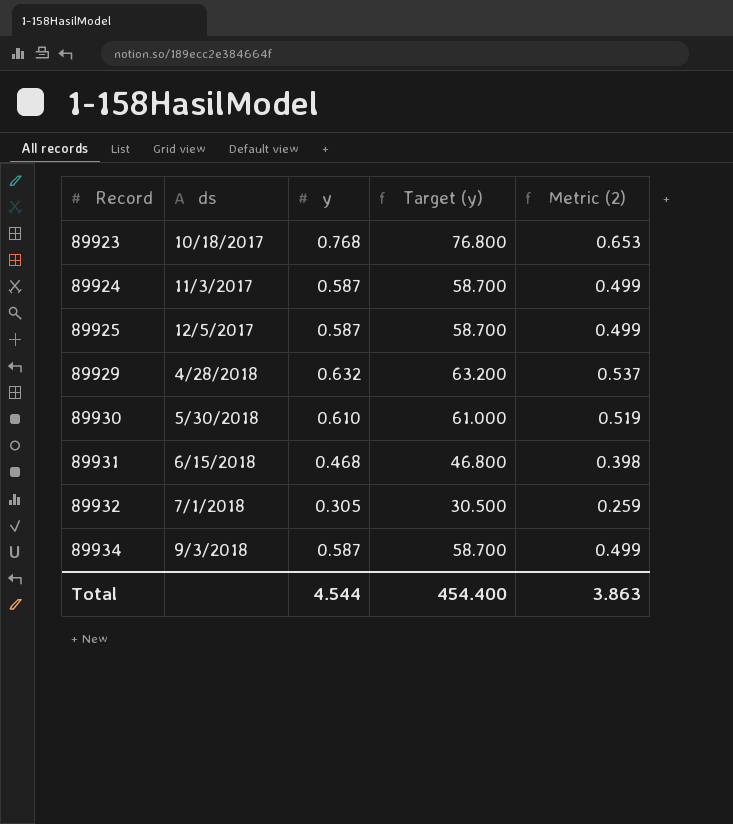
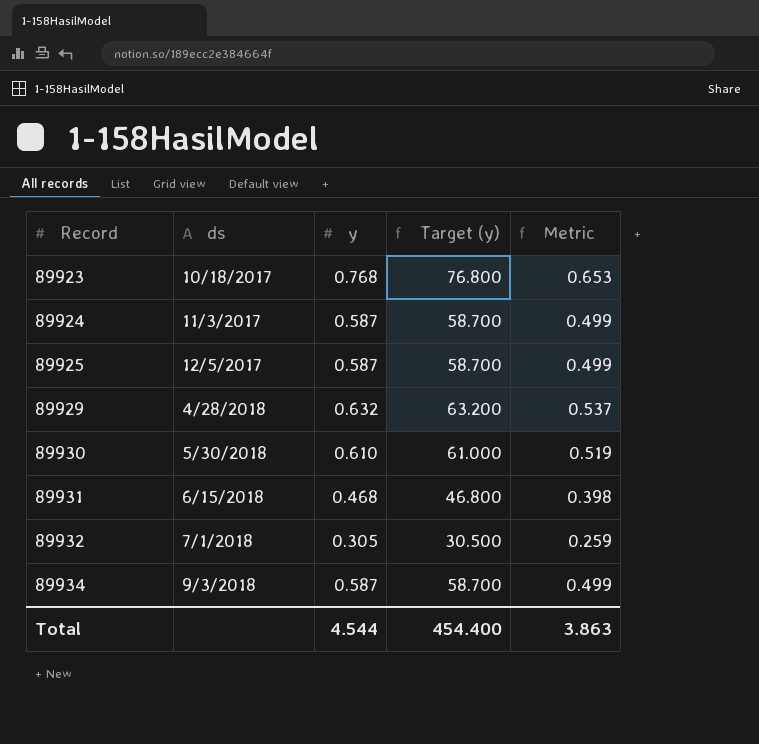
column name: Metric (2) -> Metric

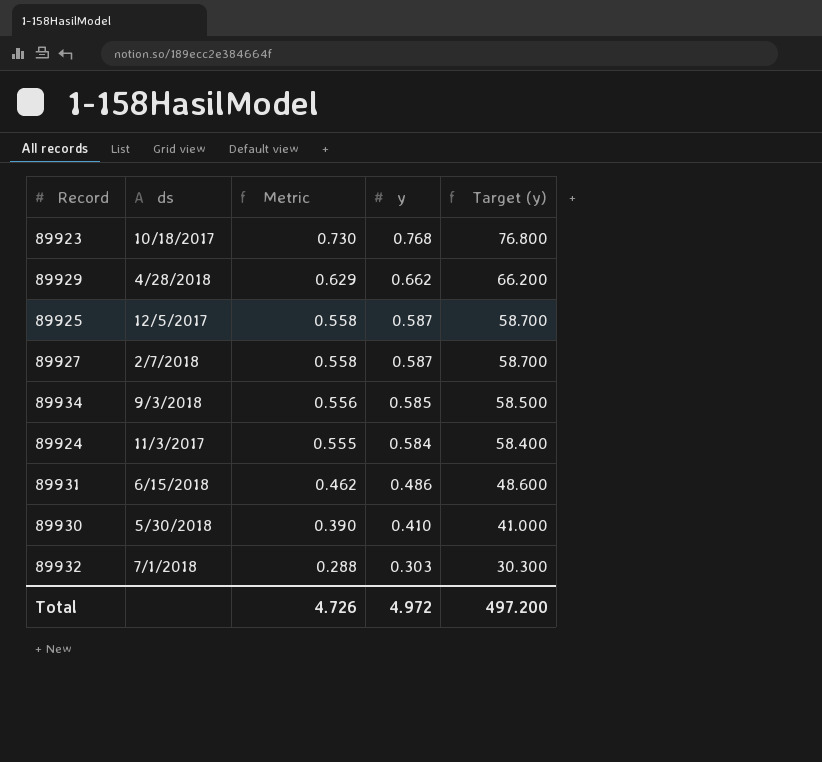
row order: Record ascending -> Metric descending
column Metric | formula: [y] * 0.85 -> [y] * 0.95
column Metric | position: 5 -> 3
89929 | y: 0.632 -> 0.662
89929 | Target (y): 63.200 -> 66.200
row 89927: none -> 2/7/2018 | 0.558 | 0.587 | 58.700
89934 | y: 0.587 -> 0.585
89934 | Target (y): 58.700 -> 58.500
89924 | y: 0.587 -> 0.584
89924 | Target (y): 58.700 -> 58.400
89931 | y: 0.468 -> 0.486
89931 | Target (y): 46.800 -> 48.600
89930 | y: 0.610 -> 0.410
89930 | Target (y): 61.000 -> 41.000
89932 | y: 0.305 -> 0.303
89932 | Target (y): 30.500 -> 30.300
Total | Metric: 3.863 -> 4.726
Total | y: 4.544 -> 4.972
Total | Target (y): 454.400 -> 497.200

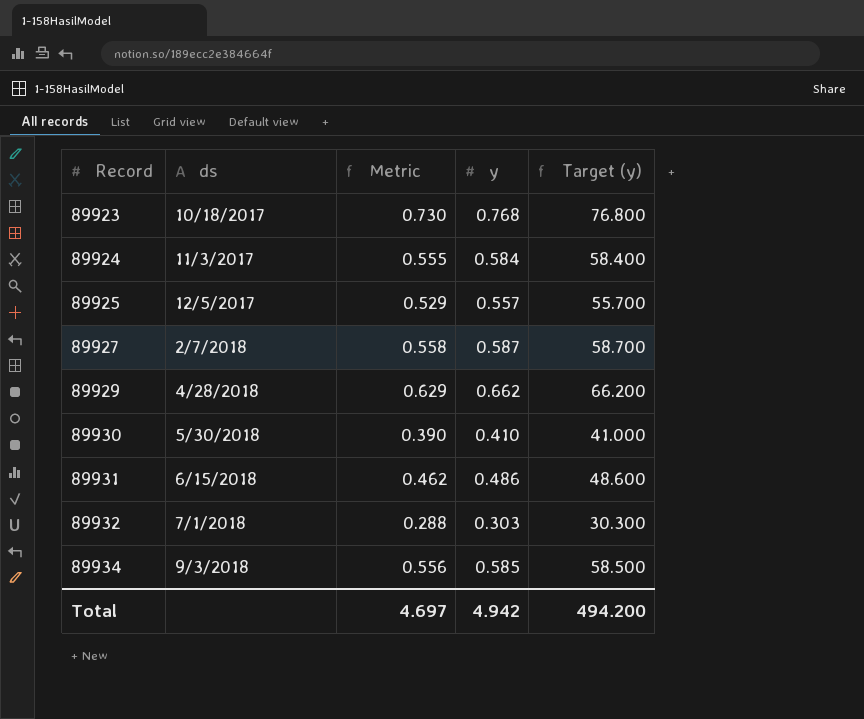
row order: Metric descending -> Record ascending
89925 | Metric: 0.558 -> 0.529
89925 | y: 0.587 -> 0.557
89925 | Target (y): 58.700 -> 55.700
Total | Metric: 4.726 -> 4.697
Total | y: 4.972 -> 4.942
Total | Target (y): 497.200 -> 494.200

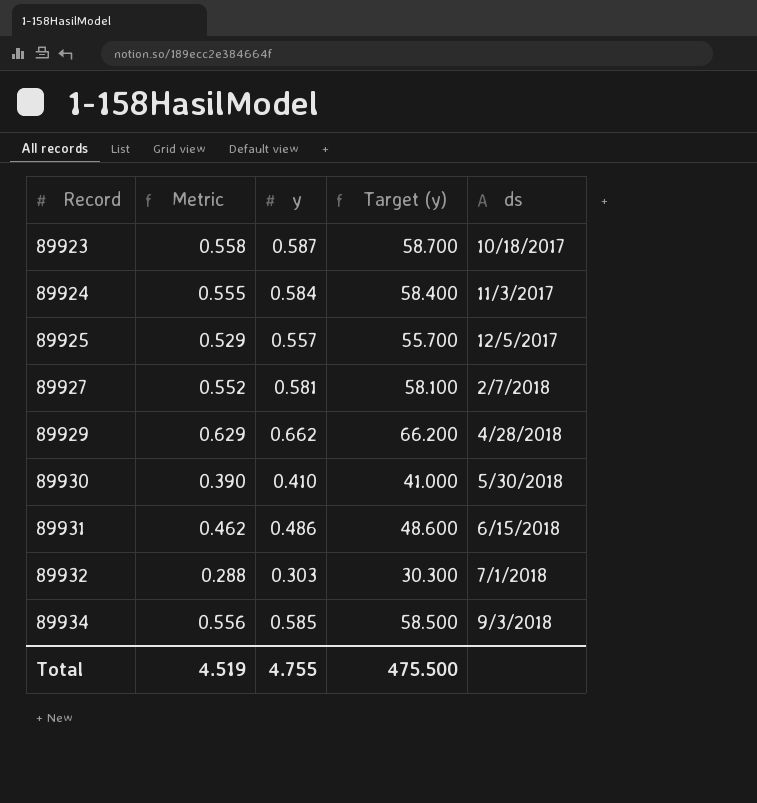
column ds | position: 2 -> 5
89923 | Metric: 0.730 -> 0.558
89923 | y: 0.768 -> 0.587
89923 | Target (y): 76.800 -> 58.700
89927 | Metric: 0.558 -> 0.552
89927 | y: 0.587 -> 0.581
89927 | Target (y): 58.700 -> 58.100
Total | Metric: 4.697 -> 4.519
Total | y: 4.942 -> 4.755
Total | Target (y): 494.200 -> 475.500

